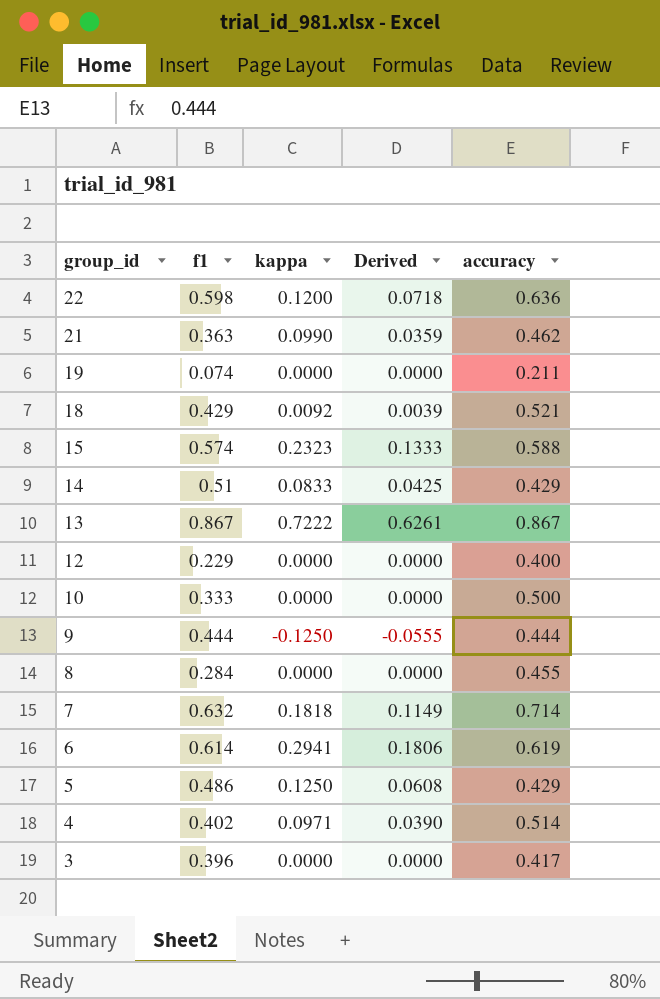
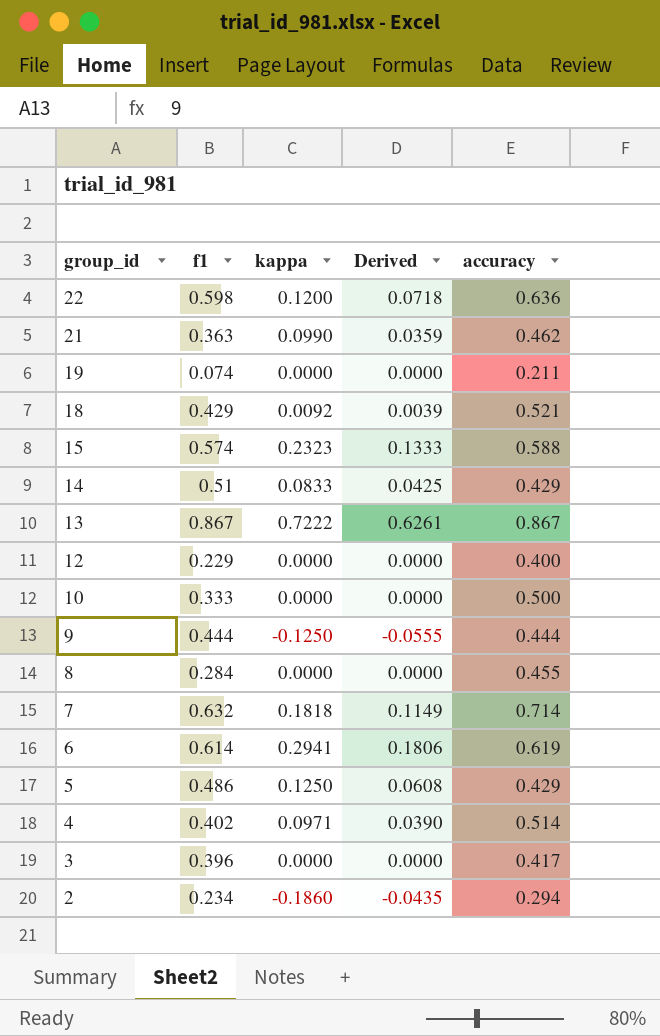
row 2: none -> 0.234 | -0.1860 | -0.0435 | 0.294

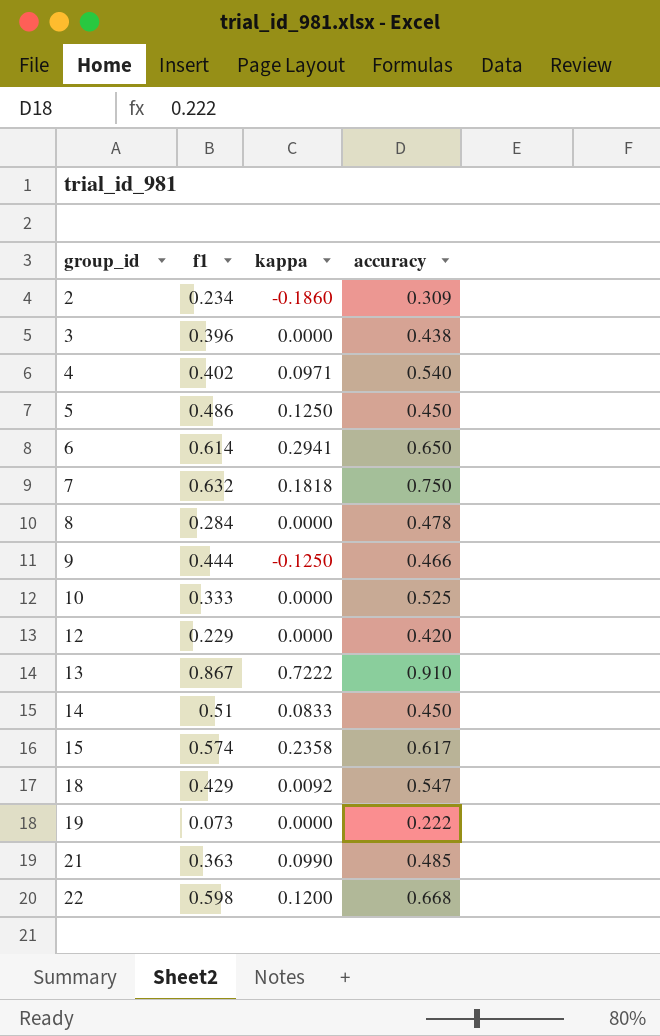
row order: group_id descending -> group_id ascending
column Derived | formula: [f1] * [kappa] -> none
2 | accuracy: 0.294 -> 0.309
3 | accuracy: 0.417 -> 0.438
4 | accuracy: 0.514 -> 0.540
5 | accuracy: 0.429 -> 0.450
6 | accuracy: 0.619 -> 0.650
7 | accuracy: 0.714 -> 0.750
8 | accuracy: 0.455 -> 0.478
9 | accuracy: 0.444 -> 0.466
10 | accuracy: 0.500 -> 0.525
12 | accuracy: 0.400 -> 0.420
13 | accuracy: 0.867 -> 0.910
14 | accuracy: 0.429 -> 0.450
15 | kappa: 0.2323 -> 0.2358
15 | accuracy: 0.588 -> 0.617
18 | accuracy: 0.521 -> 0.547
19 | f1: 0.074 -> 0.073
19 | accuracy: 0.211 -> 0.222
21 | accuracy: 0.462 -> 0.485
22 | accuracy: 0.636 -> 0.668

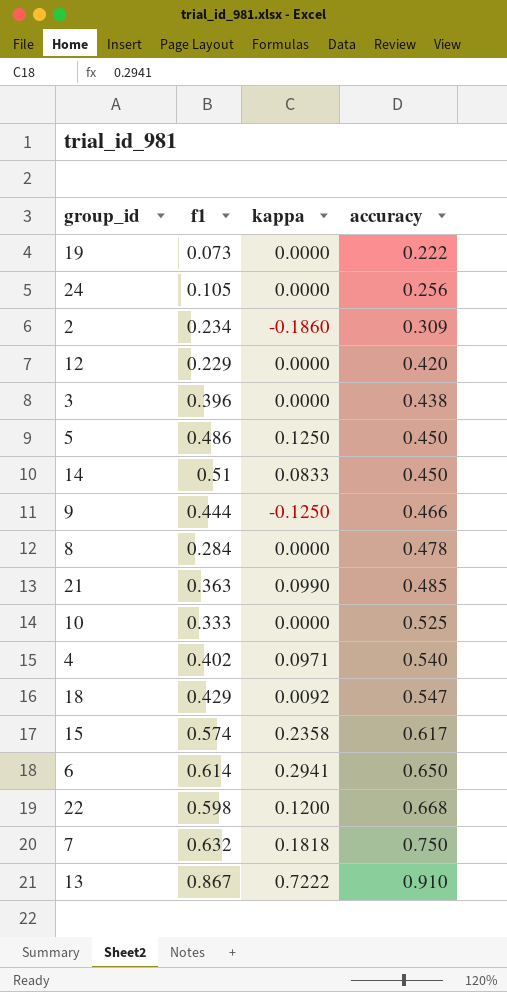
row order: group_id ascending -> accuracy ascending
row 24: none -> 0.105 | 0.0000 | 0.256

